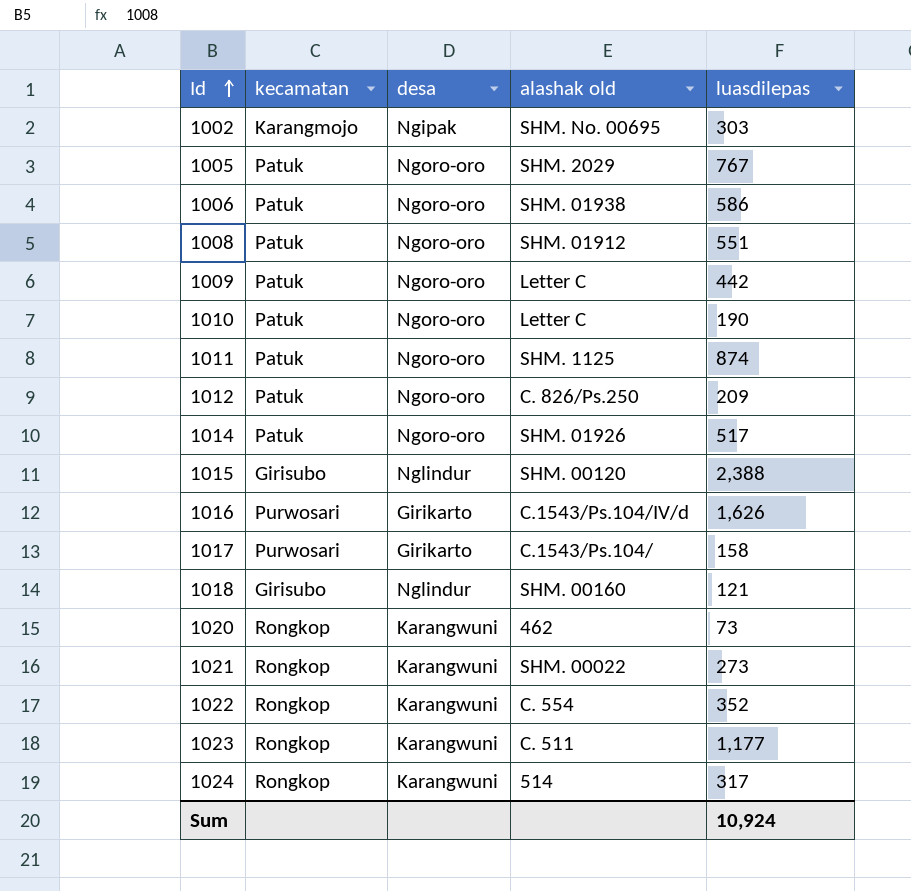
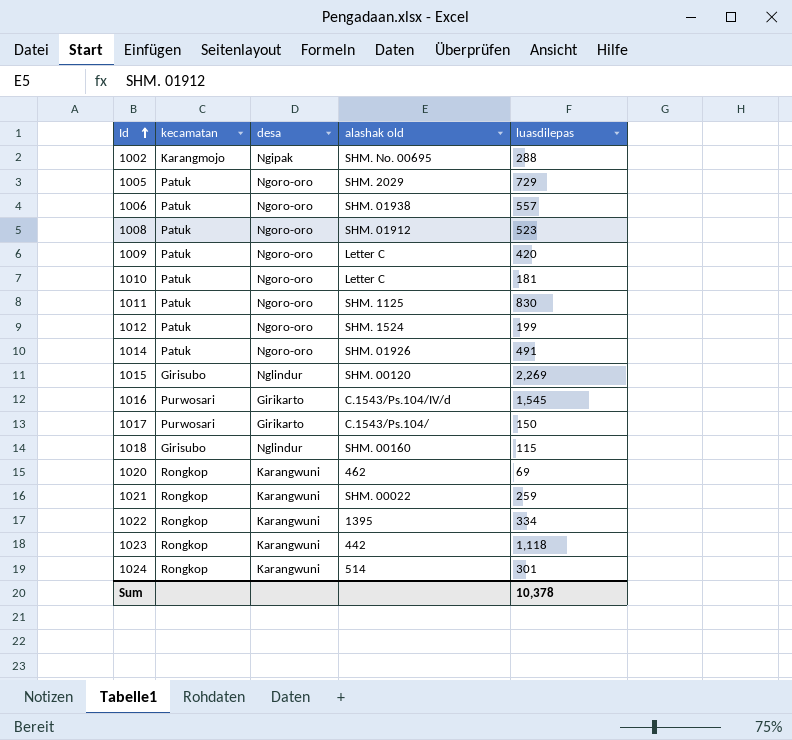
1002 | luasdilepas: 303 -> 288
1005 | luasdilepas: 767 -> 729
1006 | luasdilepas: 586 -> 557
1008 | luasdilepas: 551 -> 523
1009 | luasdilepas: 442 -> 420
1010 | luasdilepas: 190 -> 181
1011 | luasdilepas: 874 -> 830
1012 | alashak old: C. 826/Ps.250 -> SHM. 1524
1012 | luasdilepas: 209 -> 199
1014 | luasdilepas: 517 -> 491
1015 | luasdilepas: 2,388 -> 2,269
1016 | luasdilepas: 1,626 -> 1,545
1017 | luasdilepas: 158 -> 150
1018 | luasdilepas: 121 -> 115
1020 | luasdilepas: 73 -> 69
1021 | luasdilepas: 273 -> 259
1022 | alashak old: C. 554 -> 1395
1022 | luasdilepas: 352 -> 334
1023 | alashak old: C. 511 -> 442
1023 | luasdilepas: 1,177 -> 1,118
1024 | luasdilepas: 317 -> 301
Sum | luasdilepas: 10,924 -> 10,378

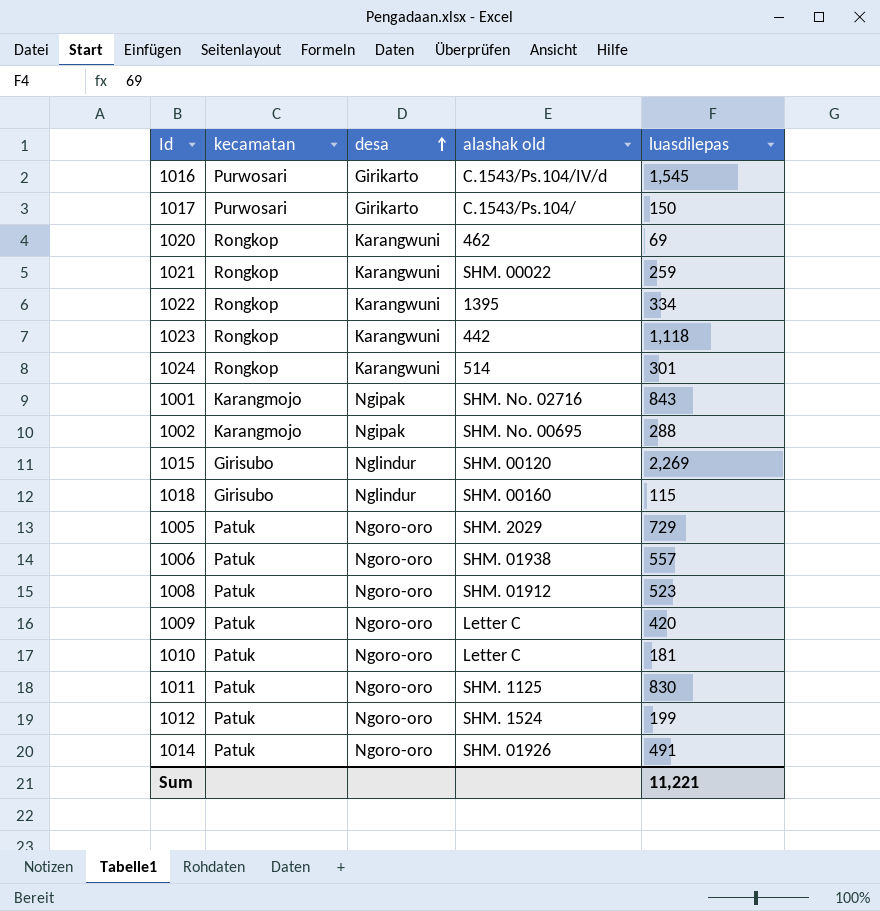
row order: Id ascending -> desa ascending
row 1001: none -> Karangmojo | Ngipak | SHM. No. 02716 | 843
Sum | luasdilepas: 10,378 -> 11,221

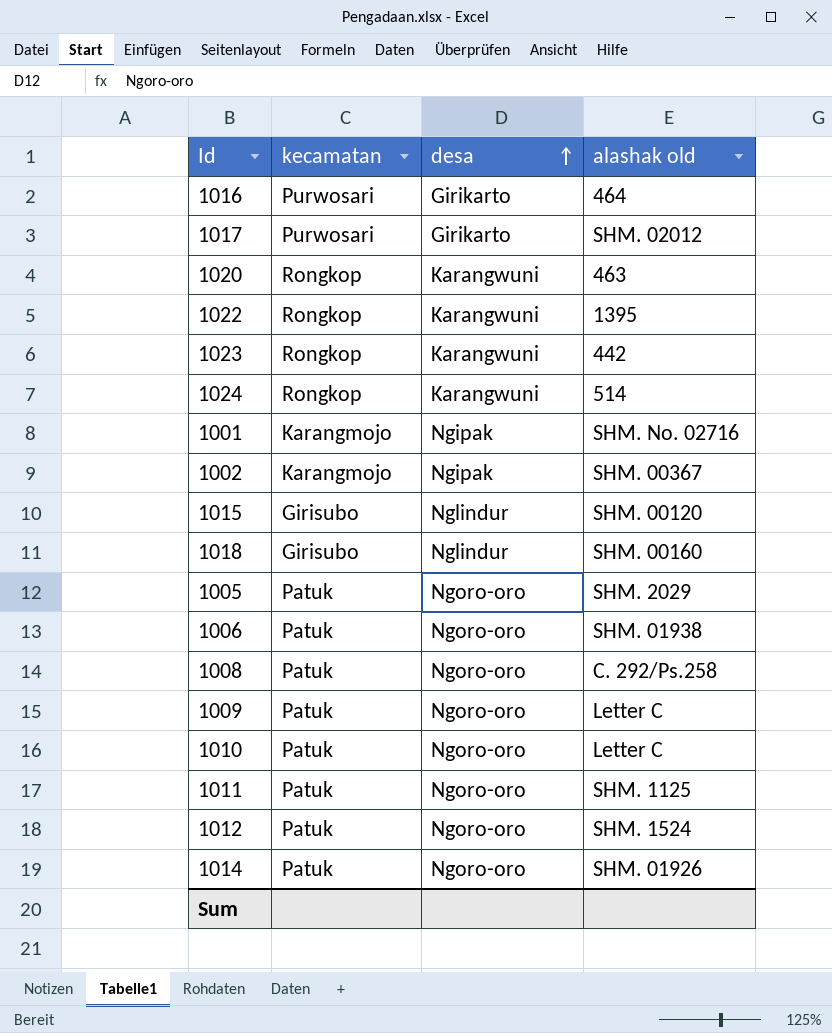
column luasdilepas | position: 5 -> none
row 1021: Rongkop | Karangwuni | SHM. 00022 | 259 -> none
1016 | alashak old: C.1543/Ps.104/IV/d -> 464
1017 | alashak old: C.1543/Ps.104/ -> SHM. 02012
1020 | alashak old: 462 -> 463
1002 | alashak old: SHM. No. 00695 -> SHM. 00367
1008 | alashak old: SHM. 01912 -> C. 292/Ps.258

